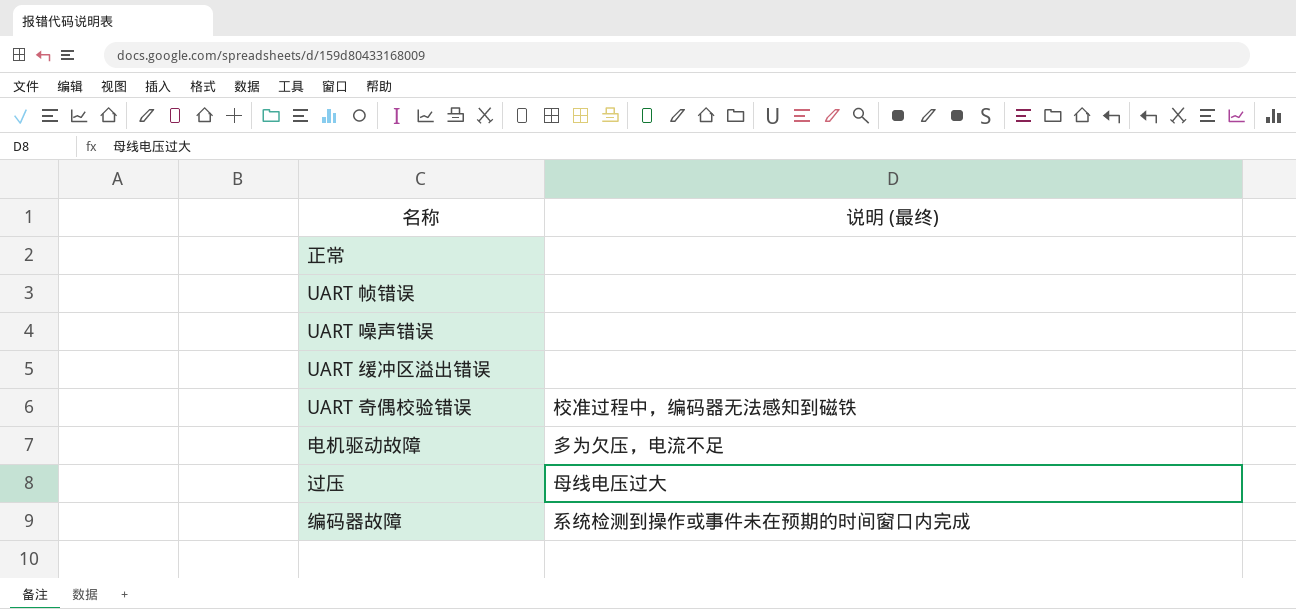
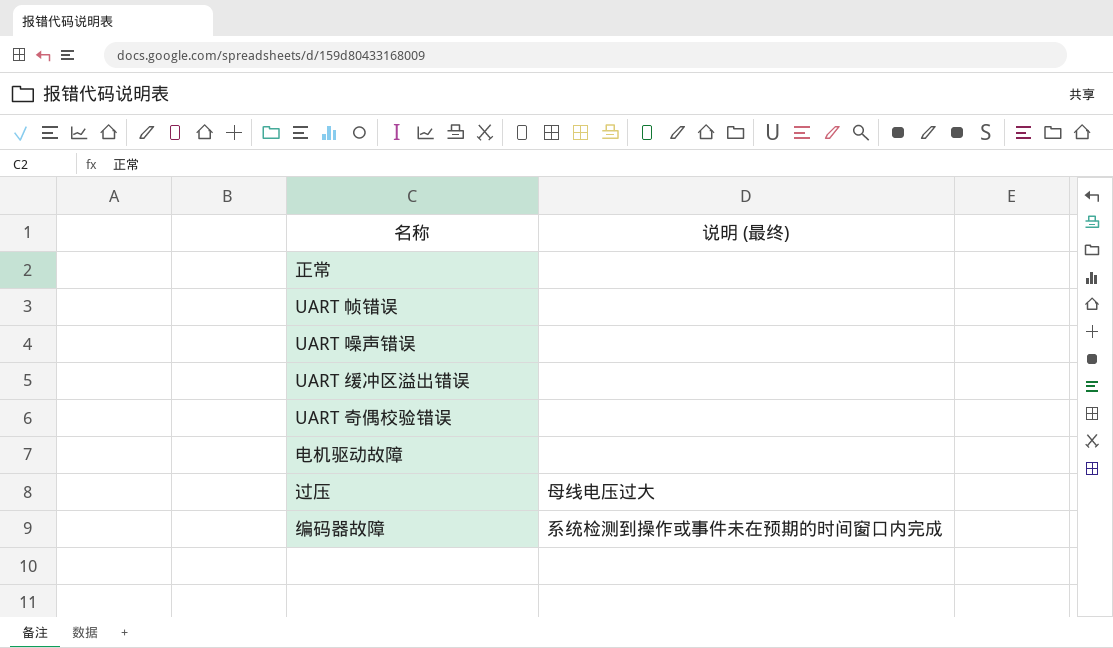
UART 奇偶校验错误 | 说明 (最终): 校准过程中，编码器无法感知到磁铁 -> none
电机驱动故障 | 说明 (最终): 多为欠压，电流不足 -> none

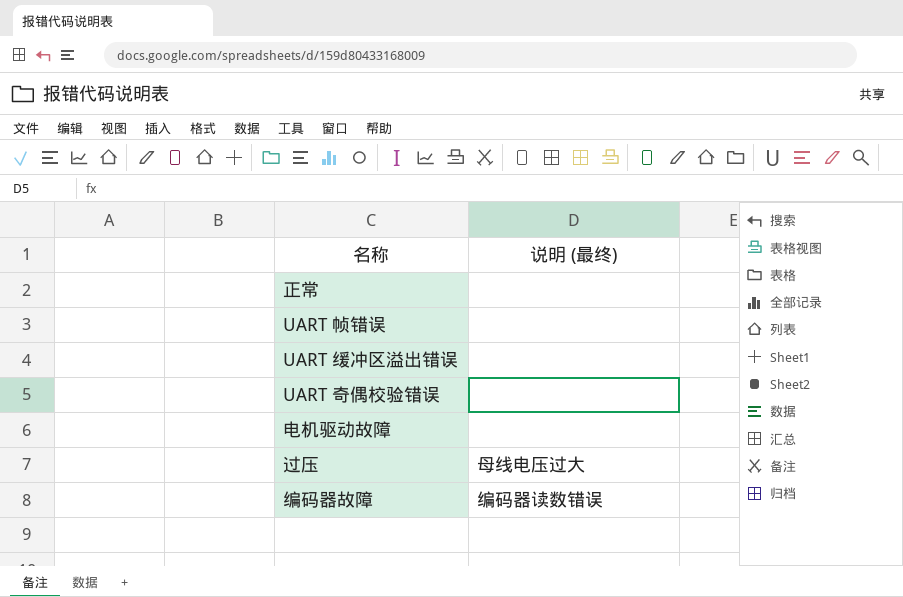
row UART 噪声错误: none -> none
编码器故障 | 说明 (最终): 系统检测到操作或事件未在预期的时间窗口内完成 -> 编码器读数错误

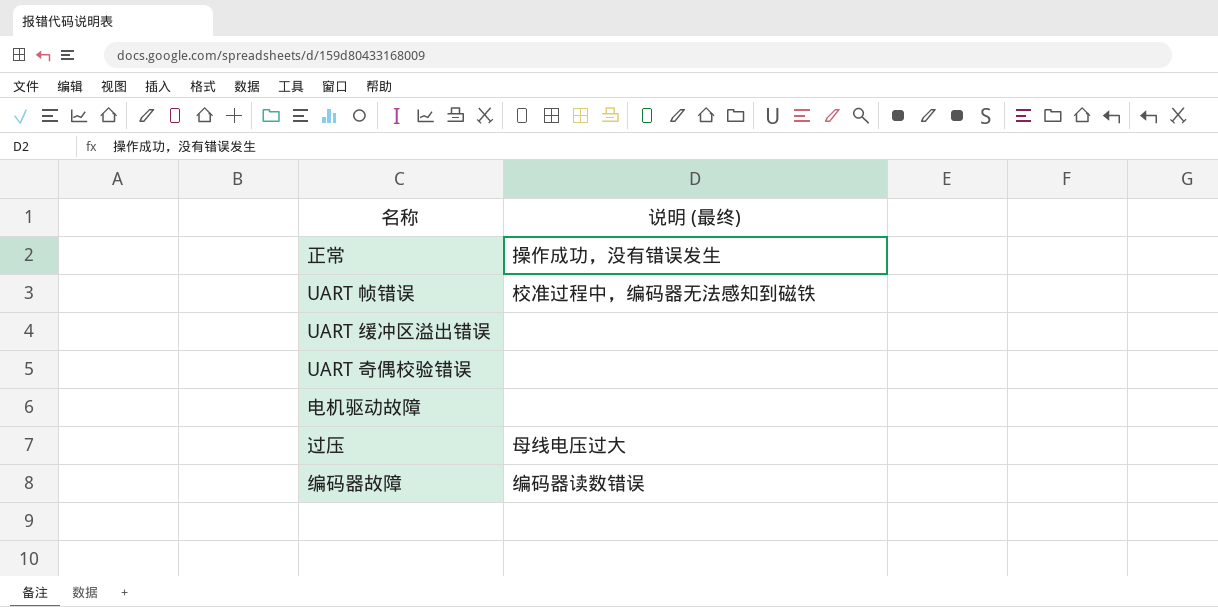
正常 | 说明 (最终): none -> 操作成功，没有错误发生
UART 帧错误 | 说明 (最终): none -> 校准过程中，编码器无法感知到磁铁

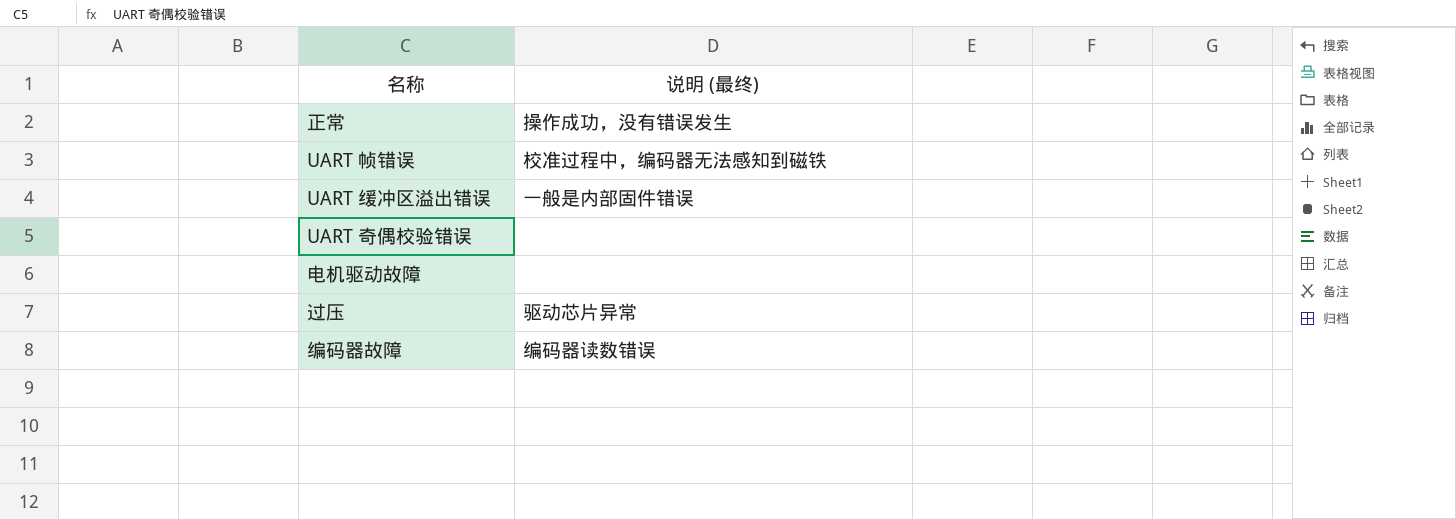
UART 缓冲区溢出错误 | 说明 (最终): none -> 一般是内部固件错误
过压 | 说明 (最终): 母线电压过大 -> 驱动芯片异常

